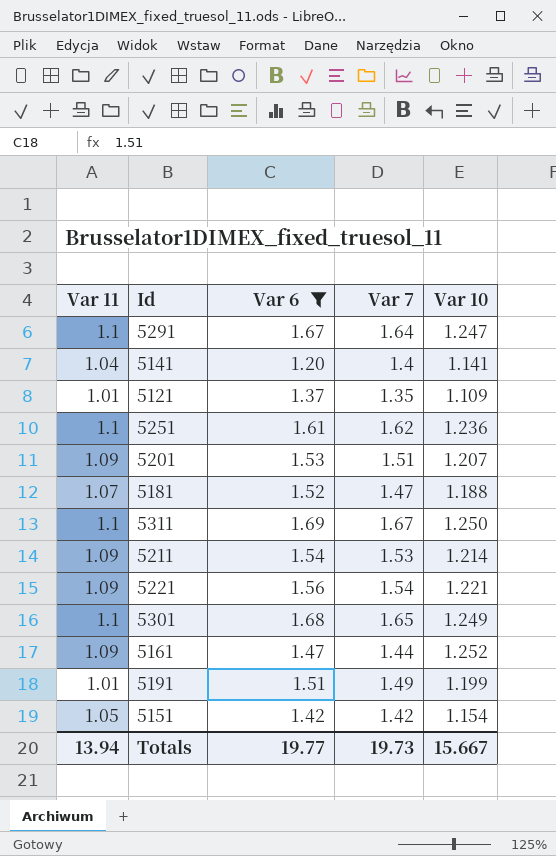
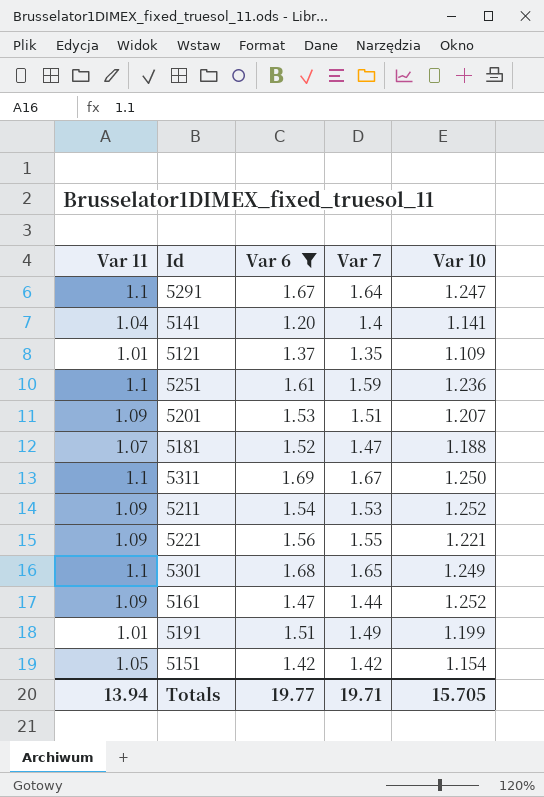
5251 | Var 7: 1.62 -> 1.59
5211 | Var 10: 1.214 -> 1.252
5221 | Var 7: 1.54 -> 1.55
Totals | Var 7: 19.73 -> 19.71
Totals | Var 10: 15.667 -> 15.705

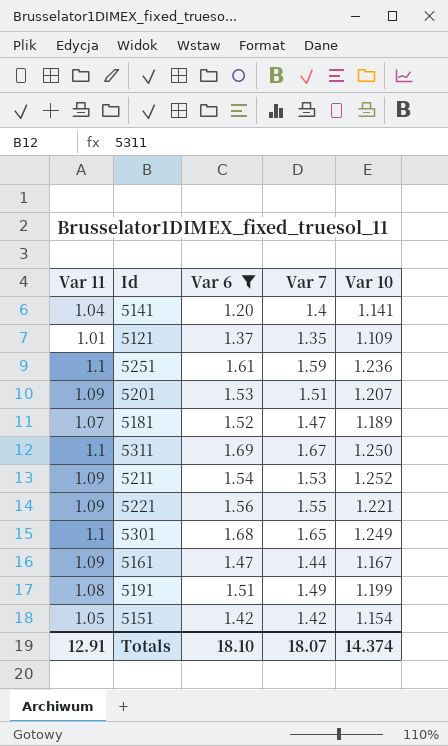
row 5291: 1.1 | 1.67 | 1.64 | 1.247 -> none
5181 | Var 10: 1.188 -> 1.189
5161 | Var 10: 1.252 -> 1.167
5191 | Var 11: 1.01 -> 1.08
Totals | Var 11: 13.94 -> 12.91
Totals | Var 6: 19.77 -> 18.10
Totals | Var 7: 19.71 -> 18.07
Totals | Var 10: 15.705 -> 14.374

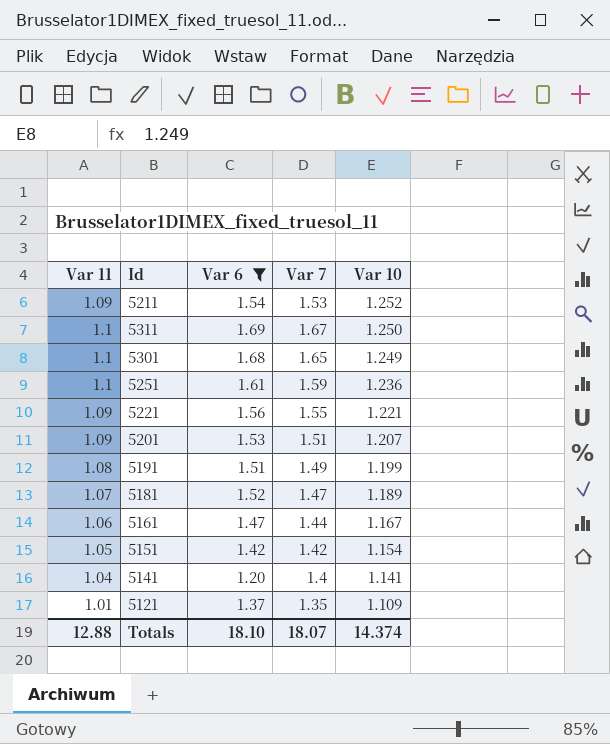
row order: none -> Var 10 descending
5161 | Var 11: 1.09 -> 1.06
Totals | Var 11: 12.91 -> 12.88

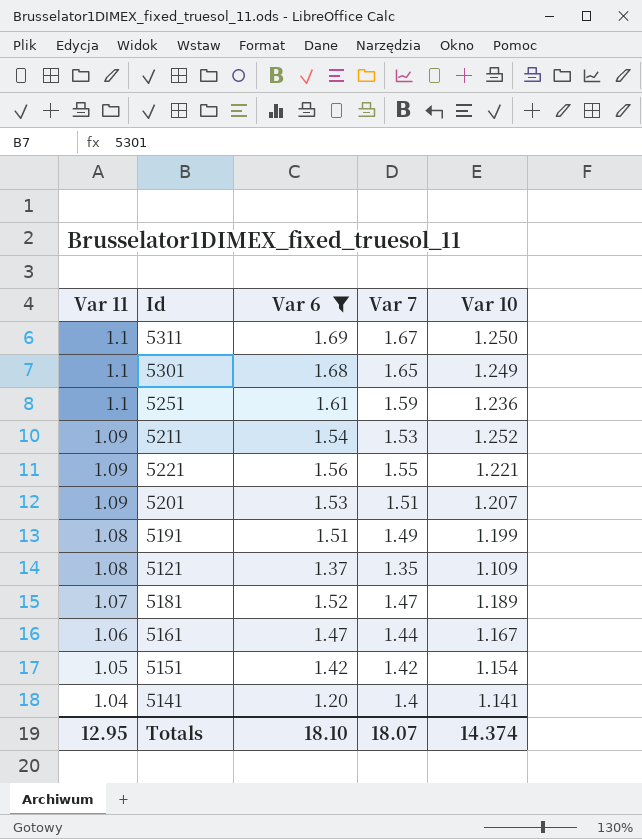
row order: Var 10 descending -> Var 11 descending
5121 | Var 11: 1.01 -> 1.08
Totals | Var 11: 12.88 -> 12.95

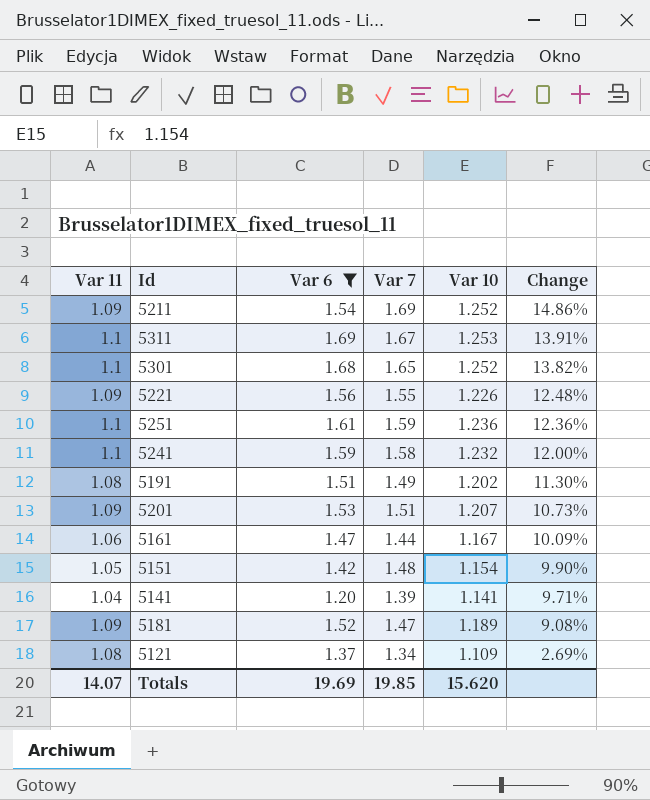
row order: Var 11 descending -> Change descending
column Change | formula: none -> ([Var 10] - [Var 11]) / [Var 11]
5211 | Var 7: 1.53 -> 1.69
5311 | Var 10: 1.250 -> 1.253
5301 | Var 10: 1.249 -> 1.252
5221 | Var 10: 1.221 -> 1.226
row 5241: none -> 1.1 | 1.59 | 1.58 | 1.232 | 12.00%
5191 | Var 10: 1.199 -> 1.202
5151 | Var 7: 1.42 -> 1.48
5141 | Var 7: 1.4 -> 1.39
5181 | Var 11: 1.07 -> 1.09
5121 | Var 7: 1.35 -> 1.34
Totals | Var 11: 12.95 -> 14.07
Totals | Var 6: 18.10 -> 19.69
Totals | Var 7: 18.07 -> 19.85
Totals | Var 10: 14.374 -> 15.620

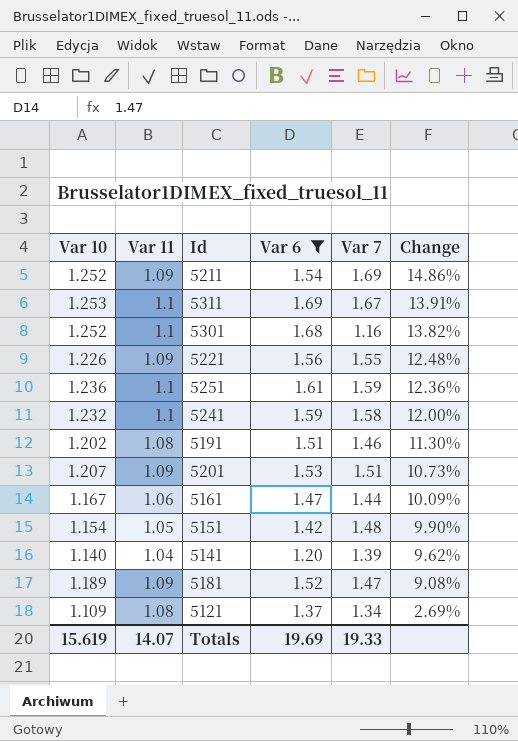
column Var 10 | position: 5 -> 1
5301 | Var 7: 1.65 -> 1.16
5191 | Var 7: 1.49 -> 1.46
5141 | Var 10: 1.141 -> 1.140
5141 | Change: 9.71% -> 9.62%
Totals | Var 10: 15.620 -> 15.619
Totals | Var 7: 19.85 -> 19.33

